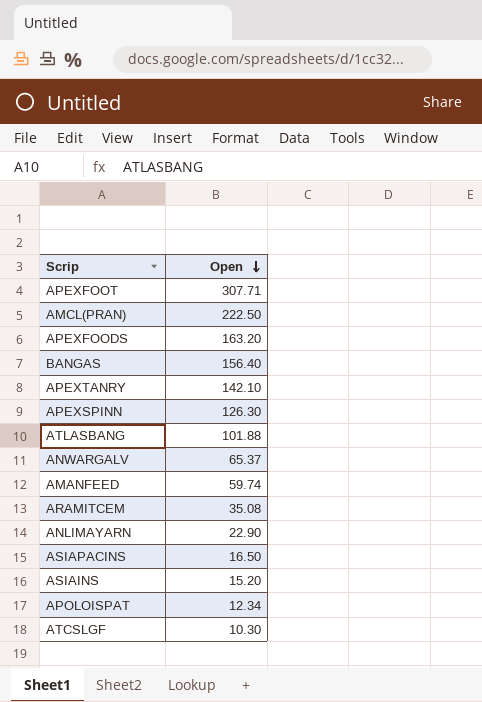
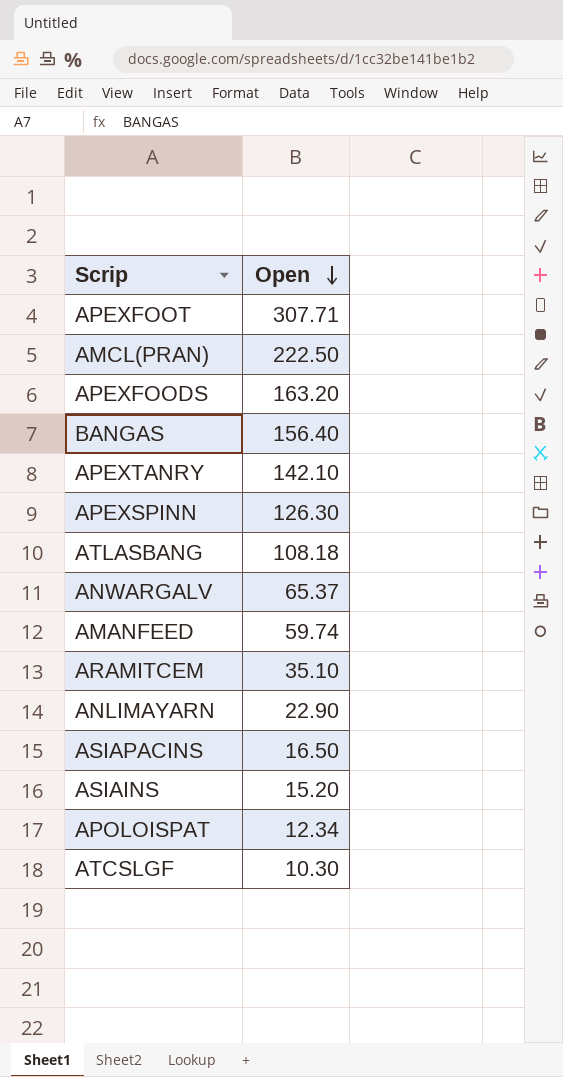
ATLASBANG | Open: 101.88 -> 108.18
ARAMITCEM | Open: 35.08 -> 35.10

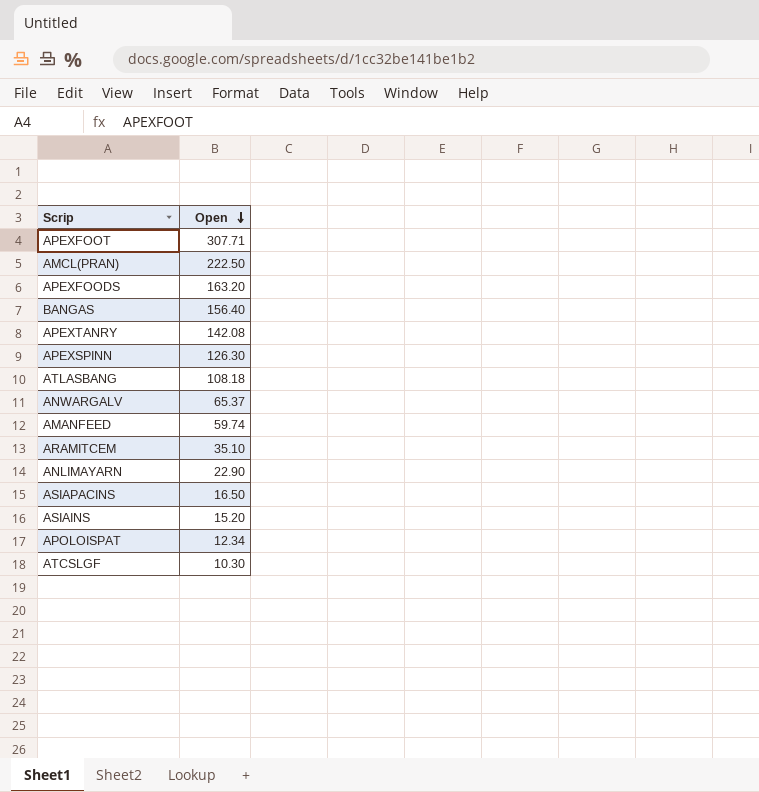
APEXTANRY | Open: 142.10 -> 142.08

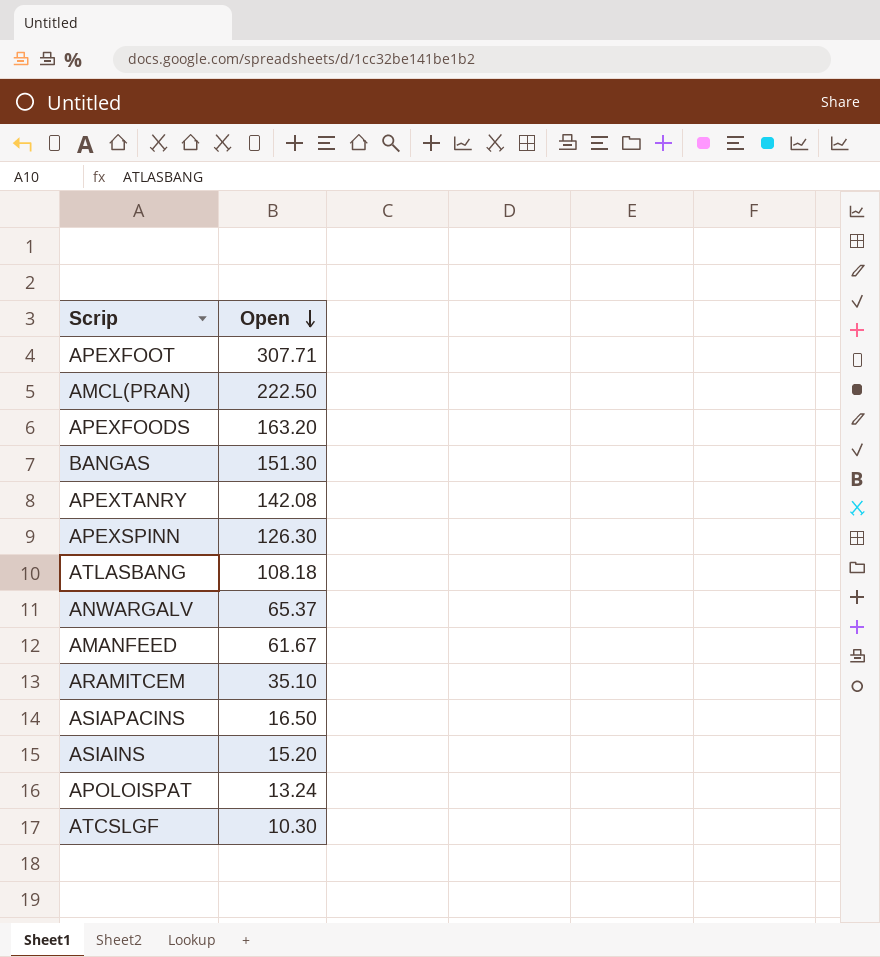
row ANLIMAYARN: 22.90 -> none
BANGAS | Open: 156.40 -> 151.30
AMANFEED | Open: 59.74 -> 61.67
APOLOISPAT | Open: 12.34 -> 13.24

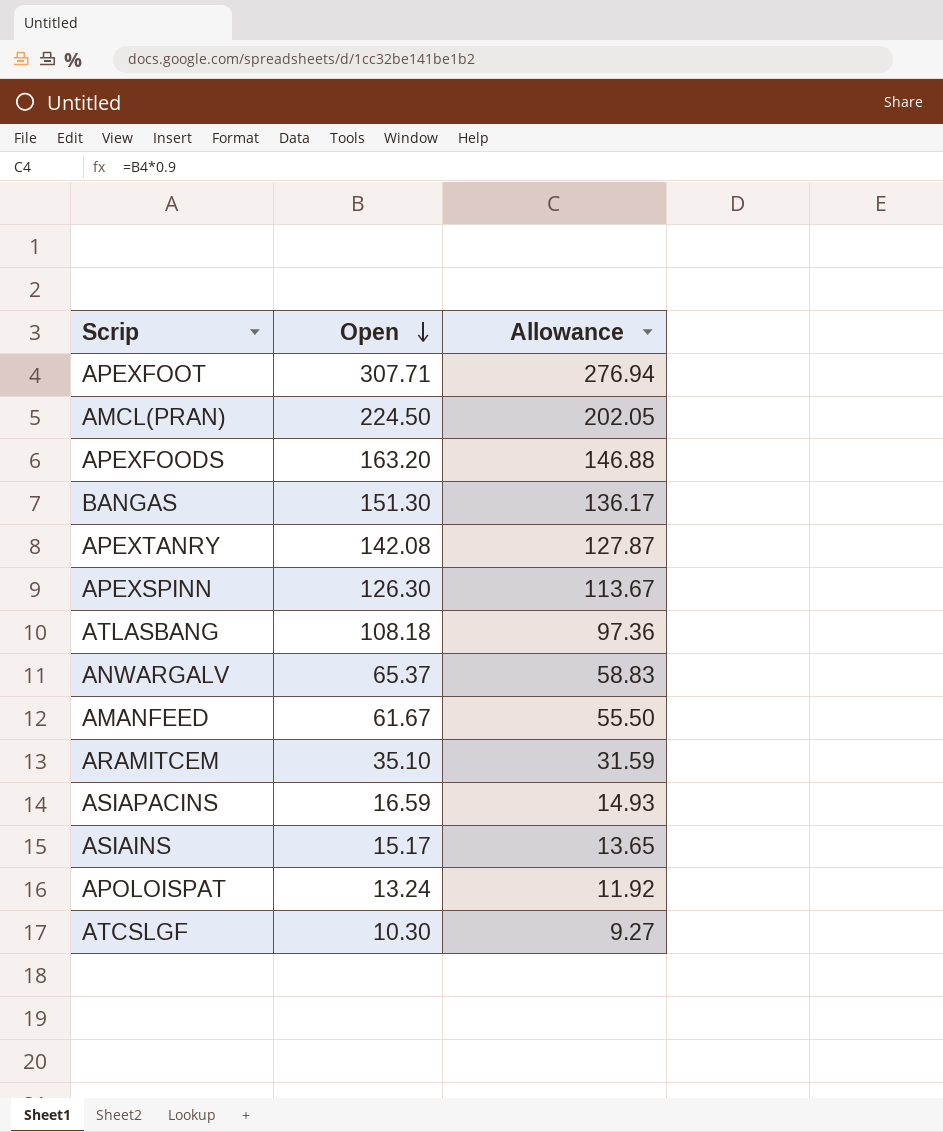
column Allowance | formula: none -> [Open] * 0.9
AMCL(PRAN) | Open: 222.50 -> 224.50
ASIAPACINS | Open: 16.50 -> 16.59
ASIAINS | Open: 15.20 -> 15.17

